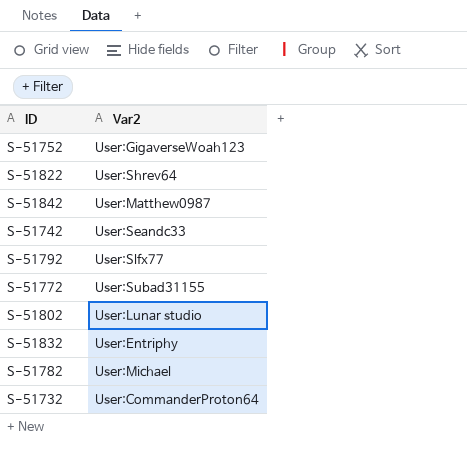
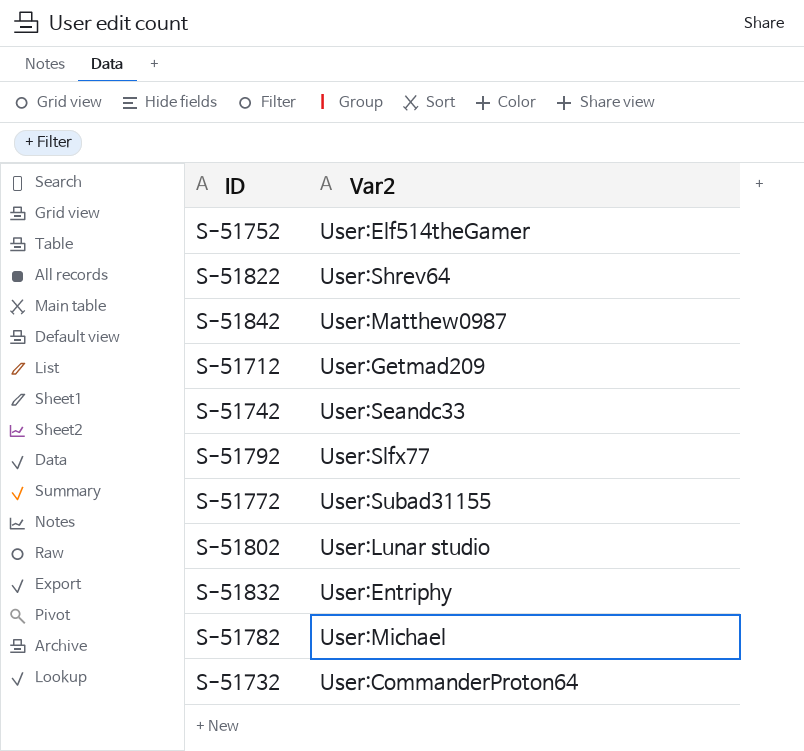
S-51752 | Var2: User:GigaverseWoah123 -> User:Elf514theGamer
row S-51712: none -> User:Getmad209

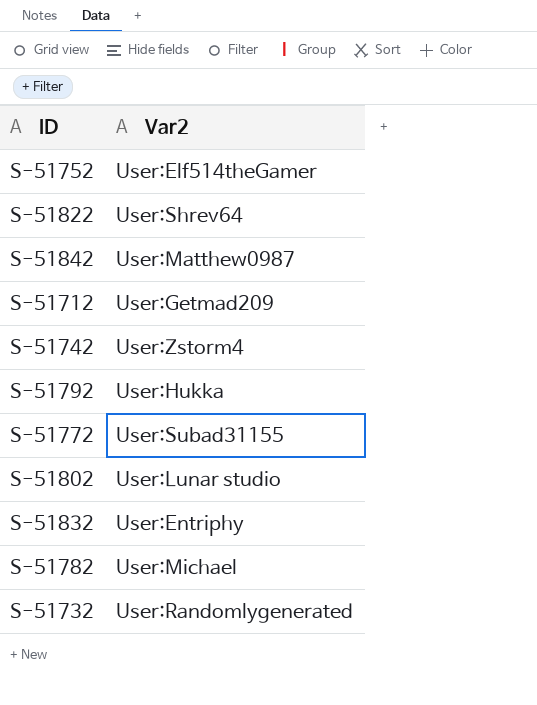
S-51742 | Var2: User:Seandc33 -> User:Zstorm4
S-51792 | Var2: User:Slfx77 -> User:Hukka
S-51732 | Var2: User:CommanderProton64 -> User:Randomlygenerated

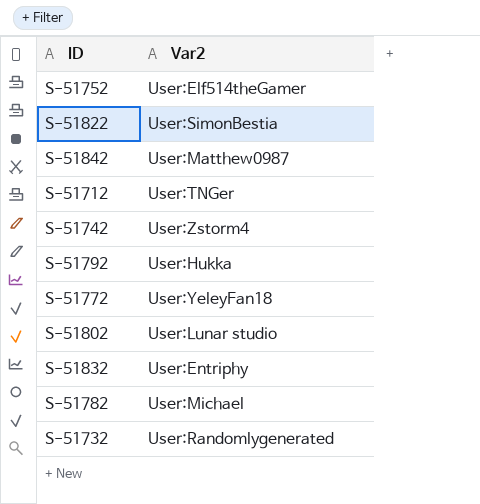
S-51822 | Var2: User:Shrev64 -> User:SimonBestia
S-51712 | Var2: User:Getmad209 -> User:TNGer
S-51772 | Var2: User:Subad31155 -> User:YeleyFan18

